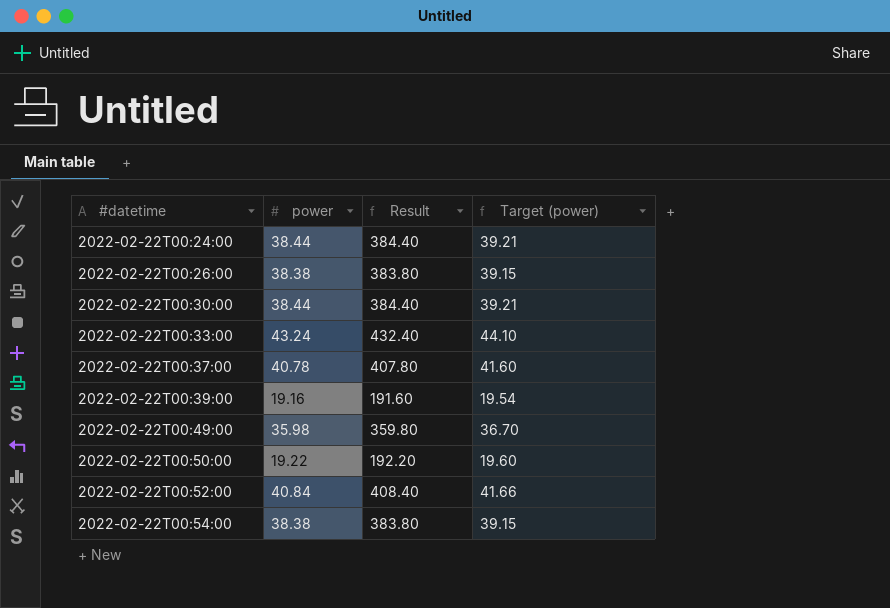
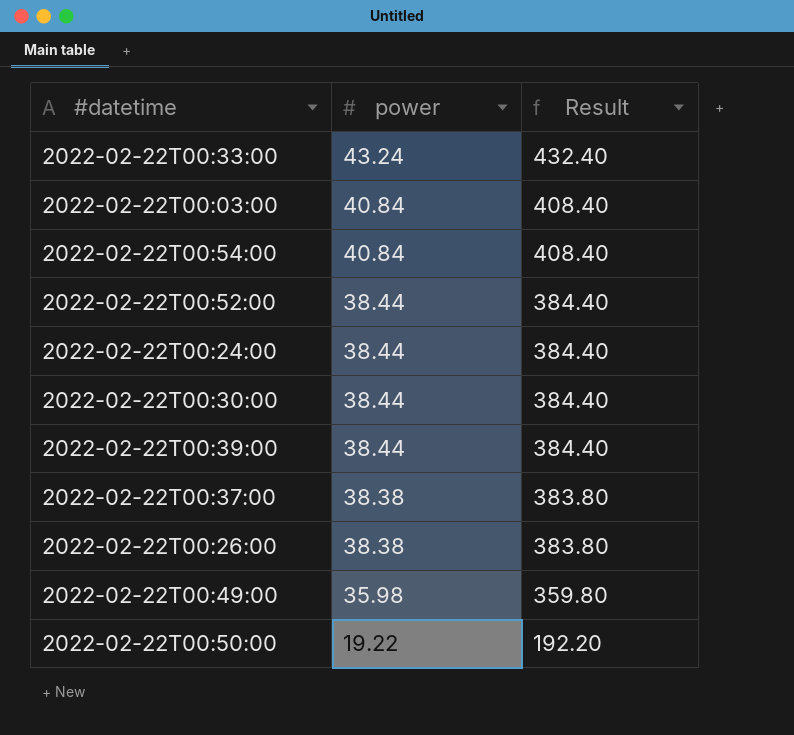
row order: #datetime ascending -> power descending
column Target (power) | formula: [power] * 1.02 -> none
row 2022-02-22T00:03:00: none -> 40.84 | 408.40
2022-02-22T00:54:00 | power: 38.38 -> 40.84
2022-02-22T00:54:00 | Result: 383.80 -> 408.40
2022-02-22T00:52:00 | power: 40.84 -> 38.44
2022-02-22T00:52:00 | Result: 408.40 -> 384.40
2022-02-22T00:39:00 | power: 19.16 -> 38.44
2022-02-22T00:39:00 | Result: 191.60 -> 384.40
2022-02-22T00:37:00 | power: 40.78 -> 38.38
2022-02-22T00:37:00 | Result: 407.80 -> 383.80

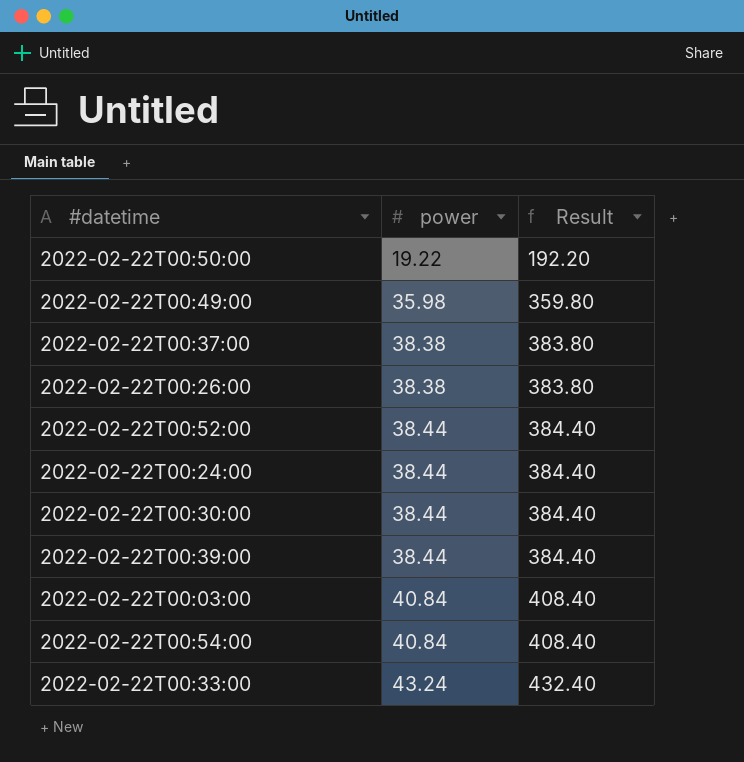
row order: power descending -> power ascending

